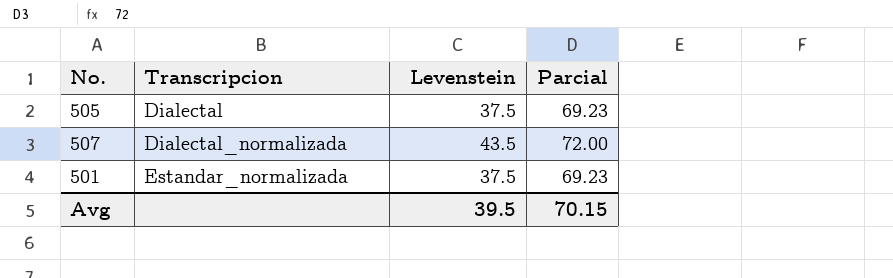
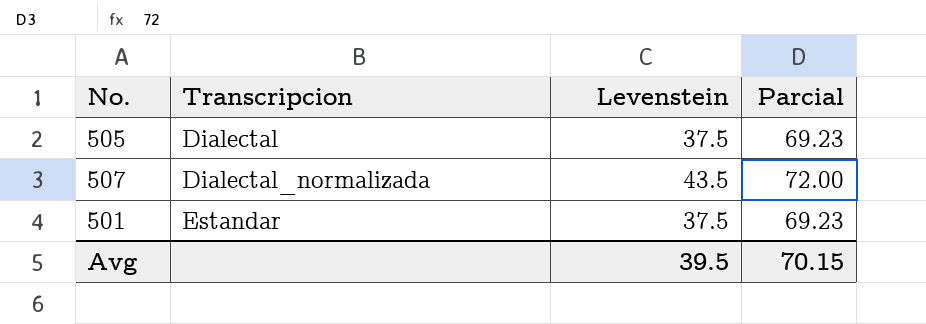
501 | Transcripcion: Estandar_normalizada -> Estandar

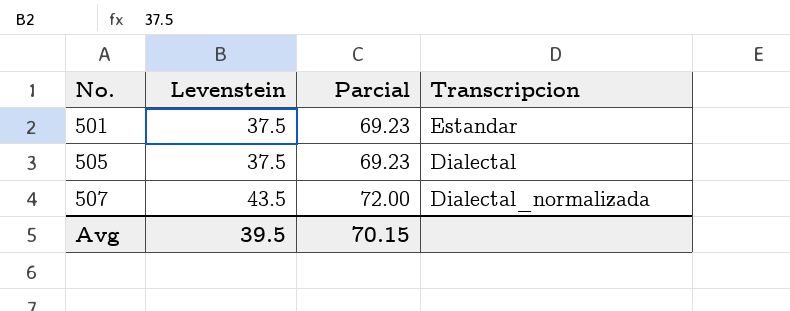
row order: Transcripcion ascending -> No. ascending
column Transcripcion | position: 2 -> 4

